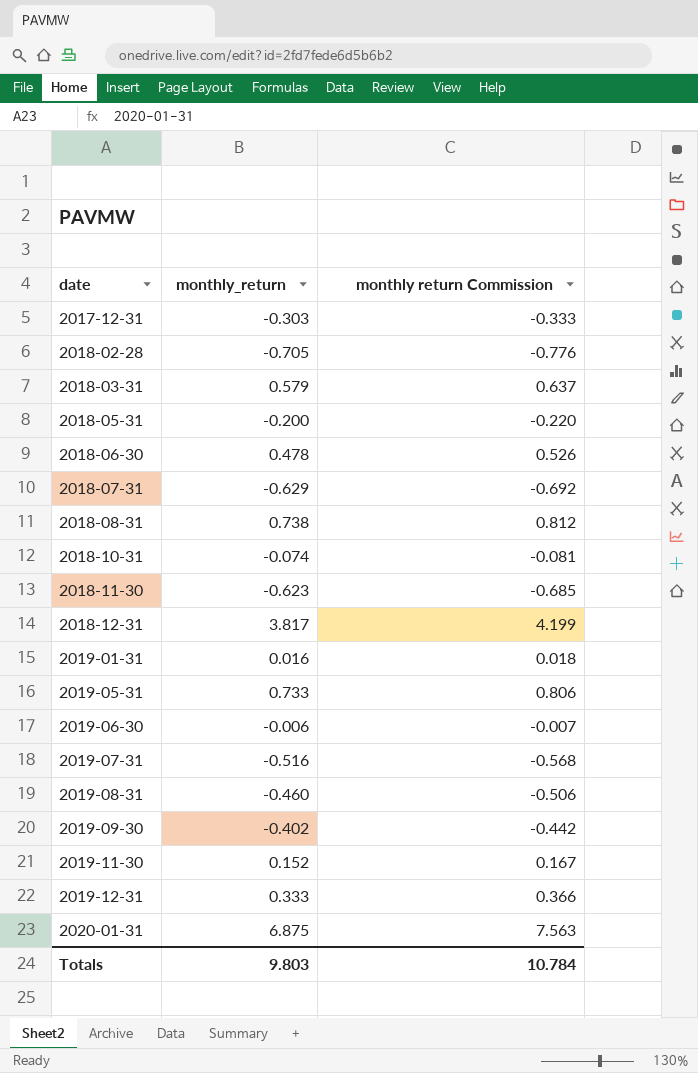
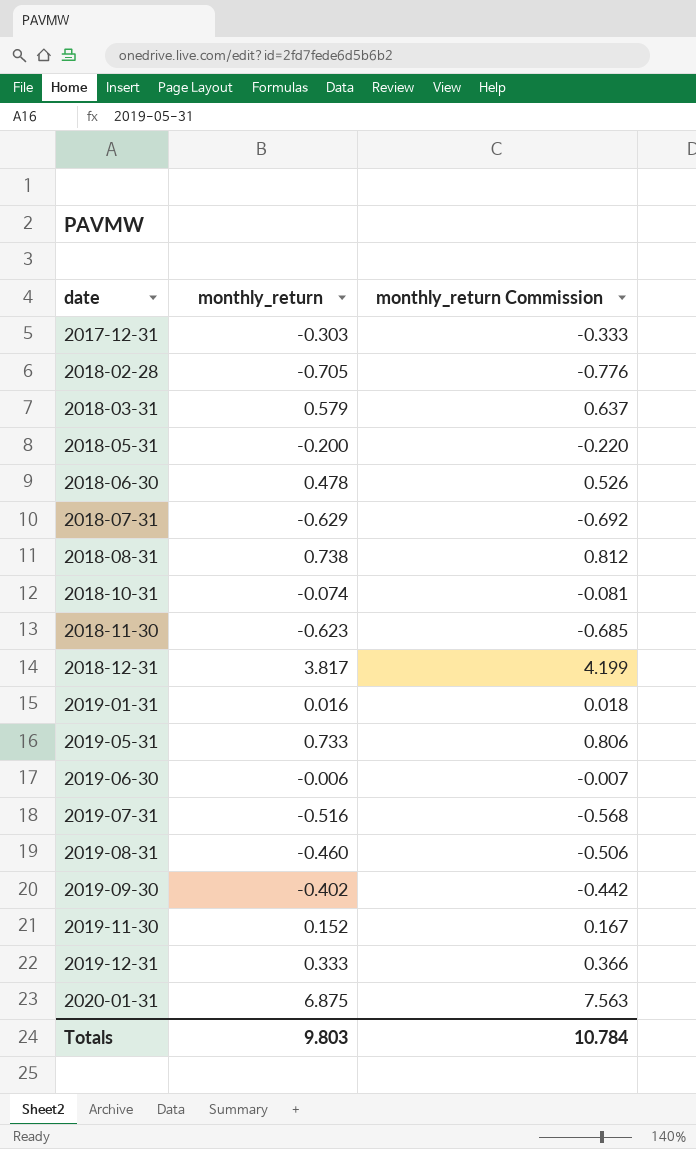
column name: monthly return Commission -> monthly_return Commission

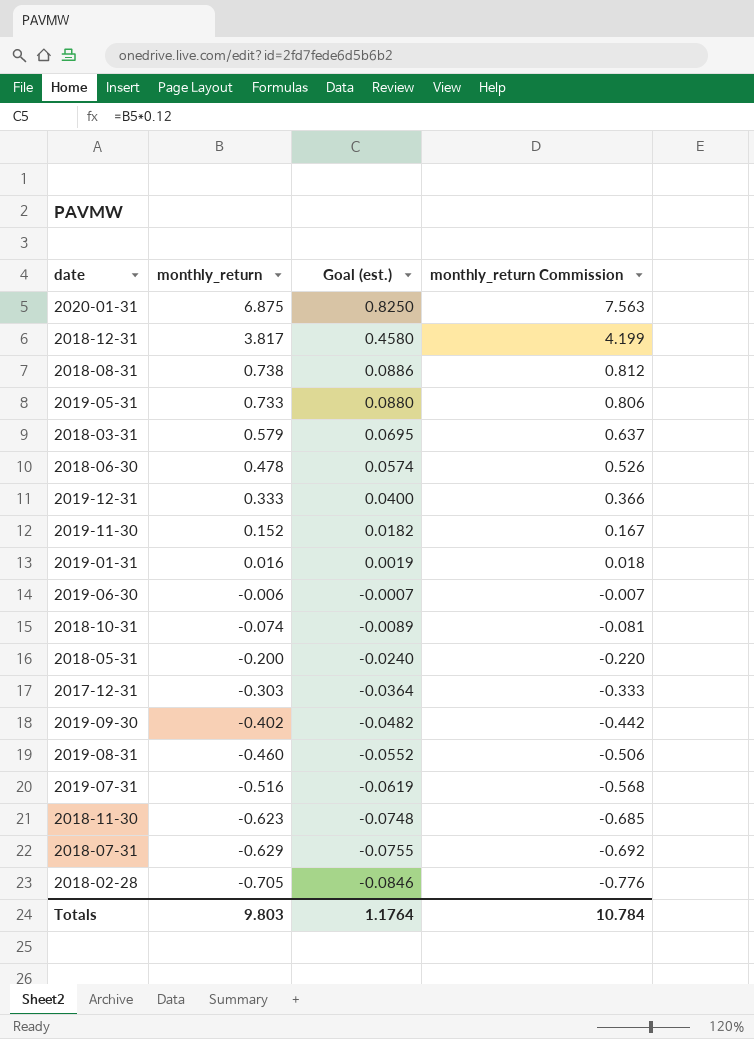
row order: date ascending -> monthly_return descending
column Goal (est.) | formula: none -> [monthly_return] * 0.12

